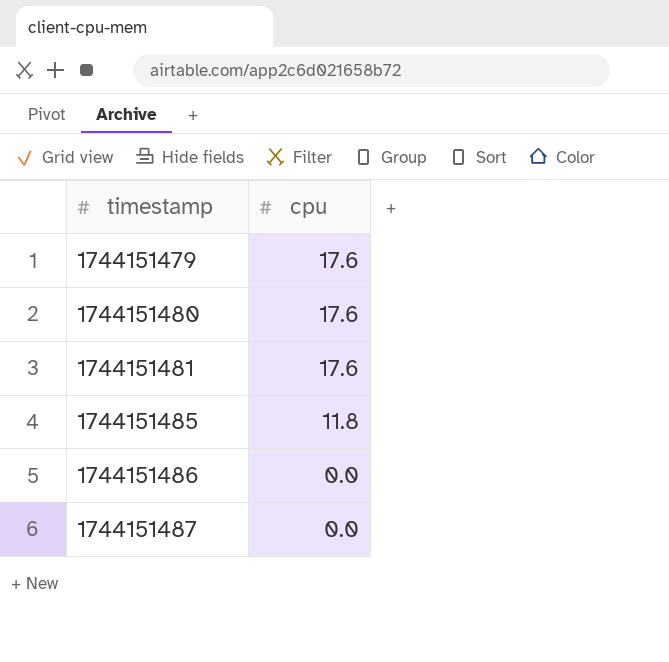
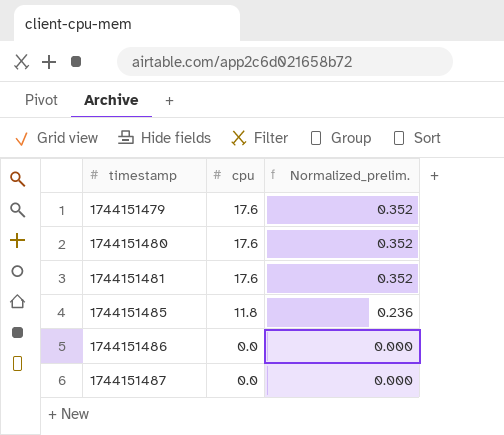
column Normalized_prelim. | formula: none -> [cpu] * 0.02

